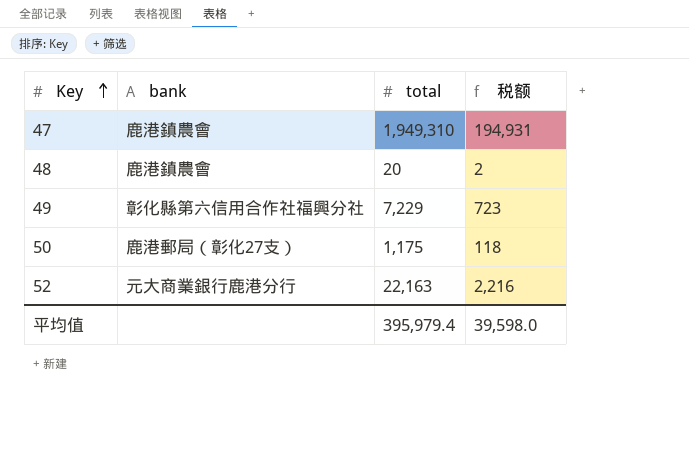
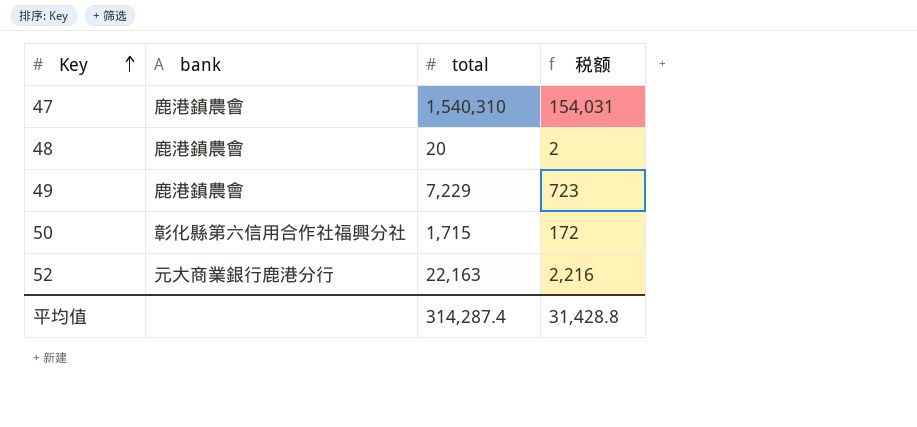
47 | total: 1,949,310 -> 1,540,310
47 | 税额: 194,931 -> 154,031
49 | bank: 彰化縣第六信用合作社福興分社 -> 鹿港鎮農會
50 | bank: 鹿港郵局（彰化27支） -> 彰化縣第六信用合作社福興分社
50 | total: 1,175 -> 1,715
50 | 税额: 118 -> 172
平均值 | total: 395,979.4 -> 314,287.4
平均值 | 税额: 39,598.0 -> 31,428.8

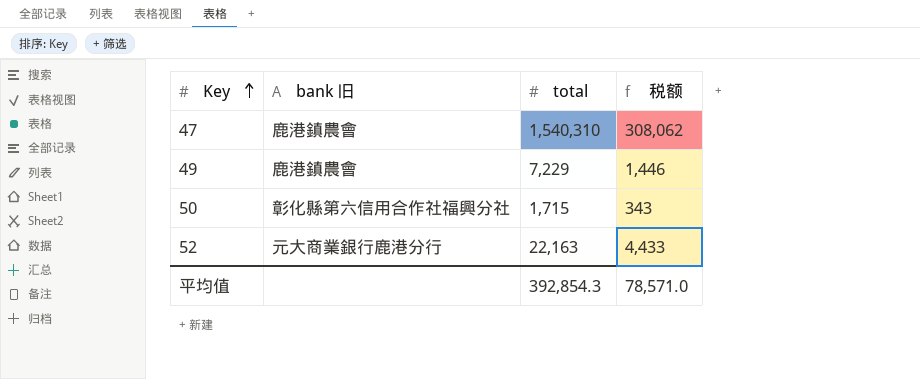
column name: bank -> bank 旧
column 税额 | formula: [total] * 0.1 -> [total] * 0.2
row 48: 鹿港鎮農會 | 20 | 2 -> none
平均值 | total: 314,287.4 -> 392,854.3
平均值 | 税额: 31,428.8 -> 78,571.0

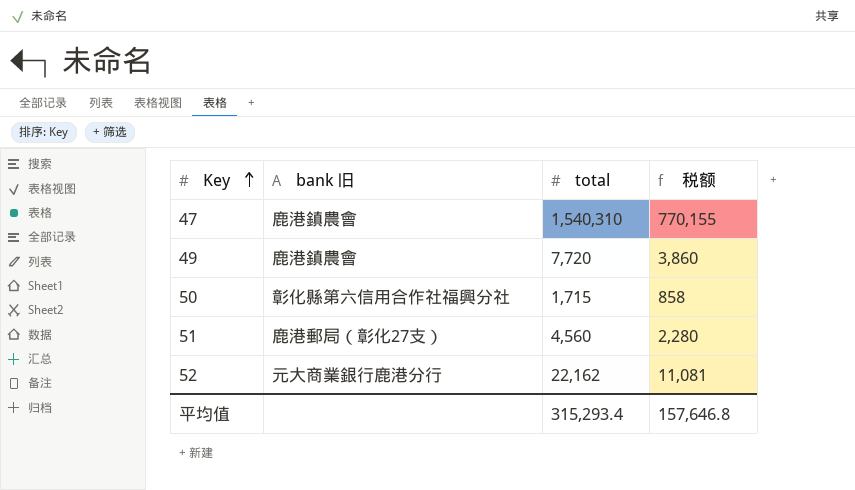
column 税额 | formula: [total] * 0.2 -> [total] * 0.5
49 | total: 7,229 -> 7,720
row 51: none -> 鹿港郵局（彰化27支） | 4,560 | 2,280
52 | total: 22,163 -> 22,162
平均值 | total: 392,854.3 -> 315,293.4
平均值 | 税额: 78,571.0 -> 157,646.8

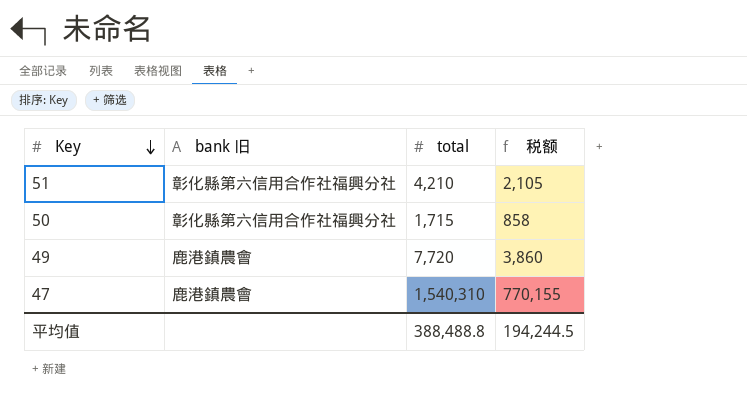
row order: Key ascending -> Key descending
row 52: 元大商業銀行鹿港分行 | 22,162 | 11,081 -> none
51 | bank 旧: 鹿港郵局（彰化27支） -> 彰化縣第六信用合作社福興分社
51 | total: 4,560 -> 4,210
51 | 税额: 2,280 -> 2,105
平均值 | total: 315,293.4 -> 388,488.8
平均值 | 税额: 157,646.8 -> 194,244.5

